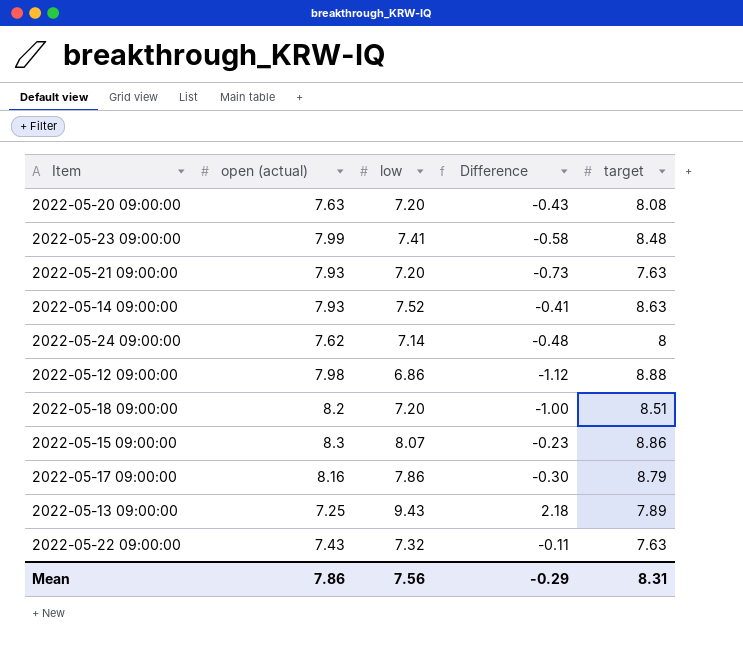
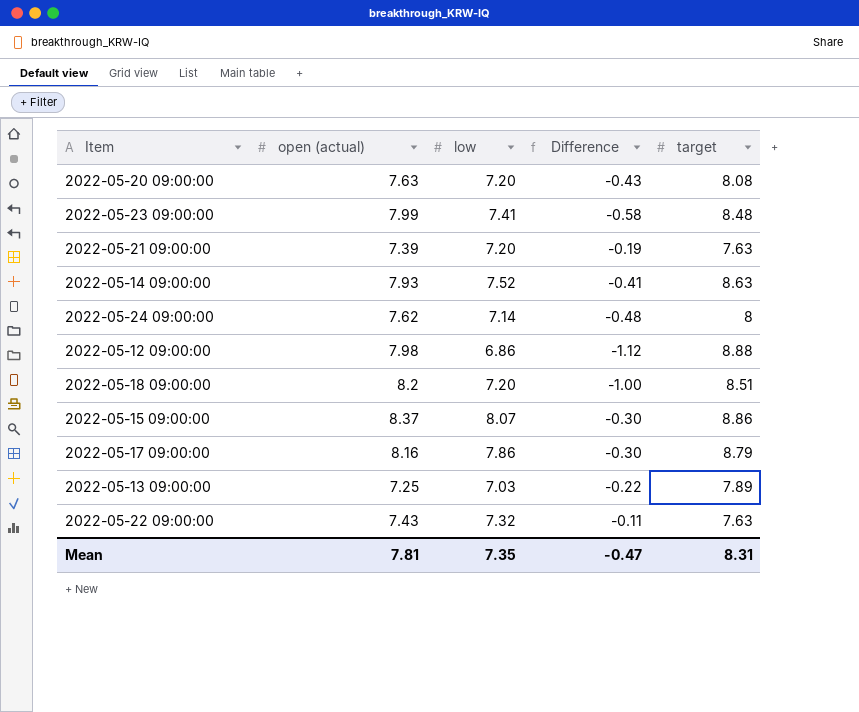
2022-05-21 09:00:00 | open (actual): 7.93 -> 7.39
2022-05-21 09:00:00 | Difference: -0.73 -> -0.19
2022-05-15 09:00:00 | open (actual): 8.3 -> 8.37
2022-05-15 09:00:00 | Difference: -0.23 -> -0.30
2022-05-13 09:00:00 | low: 9.43 -> 7.03
2022-05-13 09:00:00 | Difference: 2.18 -> -0.22
Mean | open (actual): 7.86 -> 7.81
Mean | low: 7.56 -> 7.35
Mean | Difference: -0.29 -> -0.47

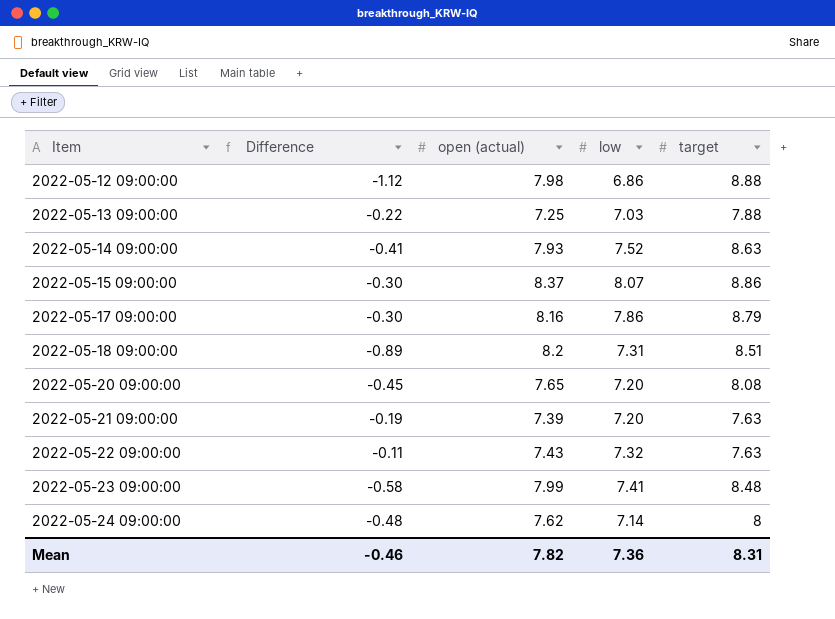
row order: none -> Item ascending
column Difference | position: 4 -> 2
2022-05-13 09:00:00 | target: 7.89 -> 7.88
2022-05-18 09:00:00 | Difference: -1.00 -> -0.89
2022-05-18 09:00:00 | low: 7.20 -> 7.31
2022-05-20 09:00:00 | Difference: -0.43 -> -0.45
2022-05-20 09:00:00 | open (actual): 7.63 -> 7.65
Mean | Difference: -0.47 -> -0.46
Mean | open (actual): 7.81 -> 7.82
Mean | low: 7.35 -> 7.36

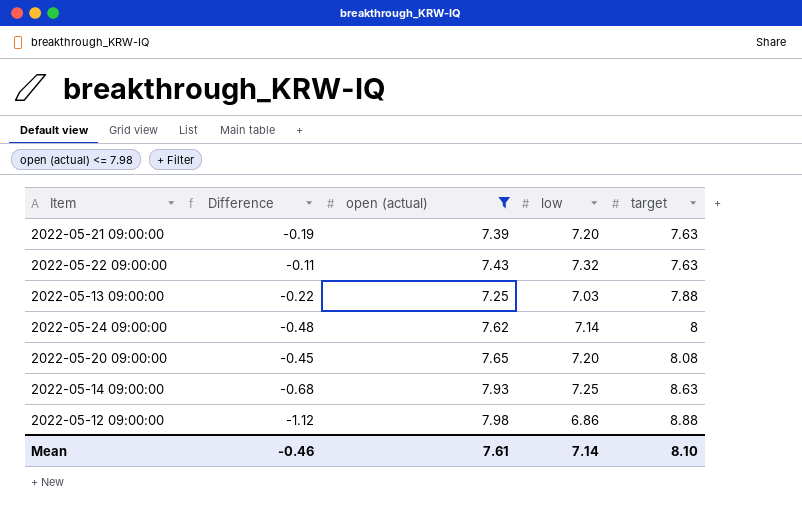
filter: none -> open (actual) <= 7.98
row order: Item ascending -> target ascending
2022-05-14 09:00:00 | Difference: -0.41 -> -0.68
2022-05-14 09:00:00 | low: 7.52 -> 7.25
Mean | open (actual): 7.82 -> 7.61
Mean | low: 7.36 -> 7.14
Mean | target: 8.31 -> 8.10

